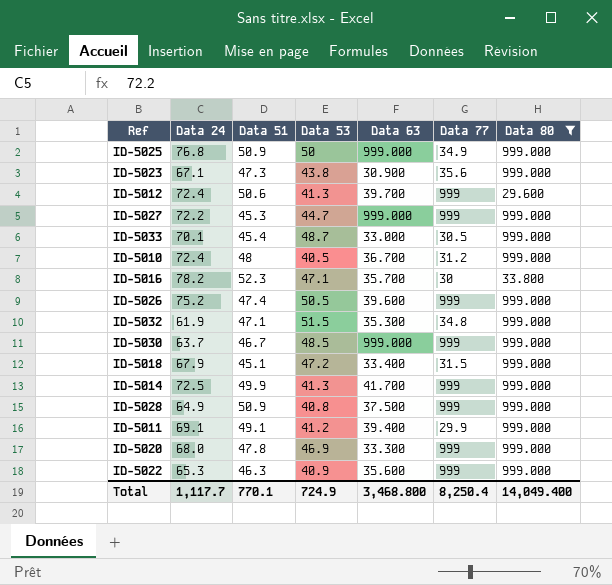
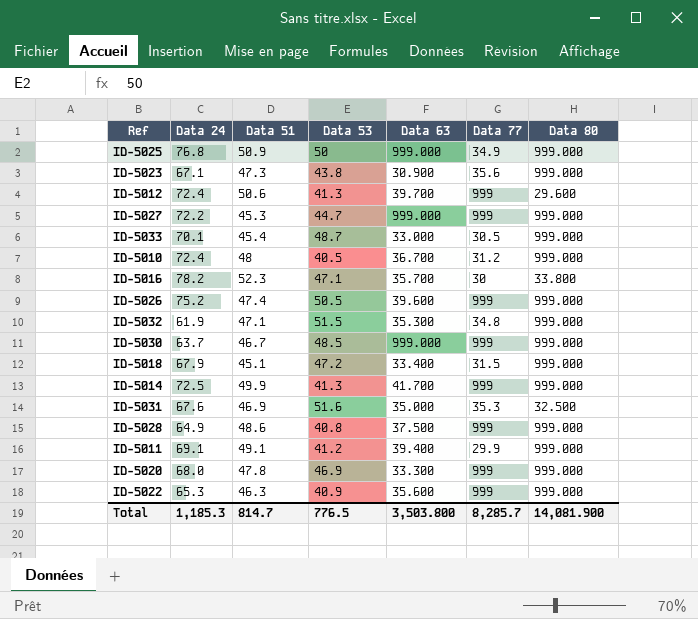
filter: Data 80 != 32.500 -> none
ID-5028 | Data 51: 50.9 -> 48.6
Total | Data 24: 1,117.7 -> 1,185.3
Total | Data 51: 770.1 -> 814.7
Total | Data 53: 724.9 -> 776.5
Total | Data 63: 3,468.800 -> 3,503.800
Total | Data 77: 8,250.4 -> 8,285.7
Total | Data 80: 14,049.400 -> 14,081.900

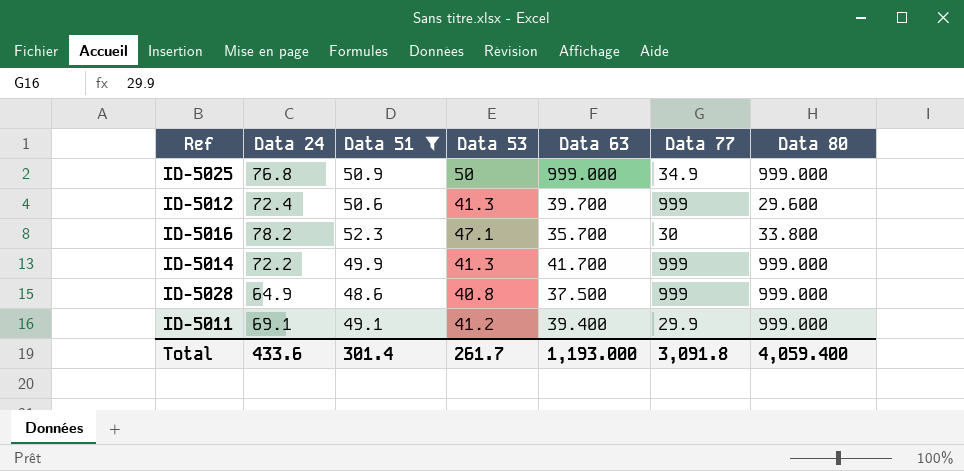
filter: none -> Data 51 >= 48.6
ID-5014 | Data 24: 72.5 -> 72.2
Total | Data 24: 1,185.3 -> 433.6
Total | Data 51: 814.7 -> 301.4
Total | Data 53: 776.5 -> 261.7
Total | Data 63: 3,503.800 -> 1,193.000
Total | Data 77: 8,285.7 -> 3,091.8
Total | Data 80: 14,081.900 -> 4,059.400

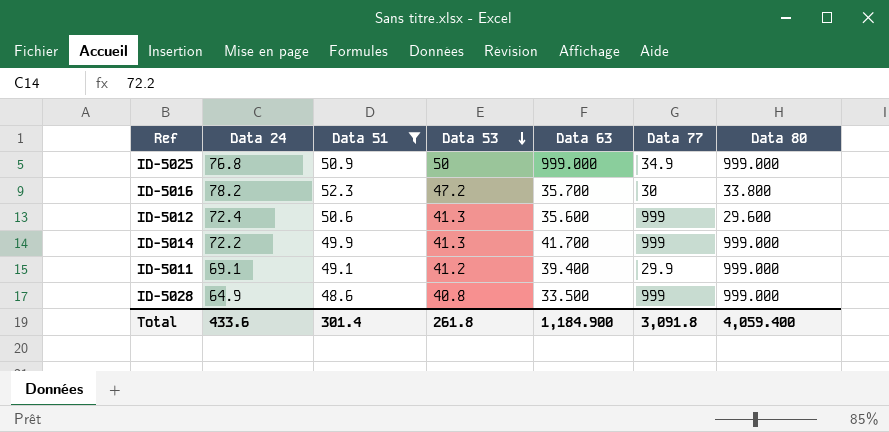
row order: none -> Data 53 descending
ID-5016 | Data 53: 47.1 -> 47.2
ID-5012 | Data 63: 39.700 -> 35.600
ID-5028 | Data 63: 37.500 -> 33.500
Total | Data 53: 261.7 -> 261.8
Total | Data 63: 1,193.000 -> 1,184.900

